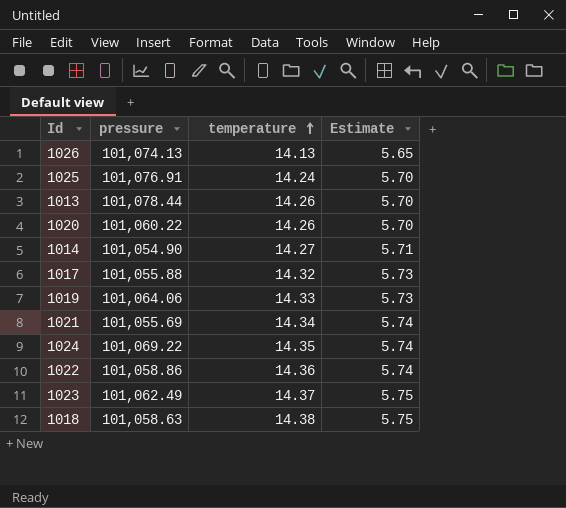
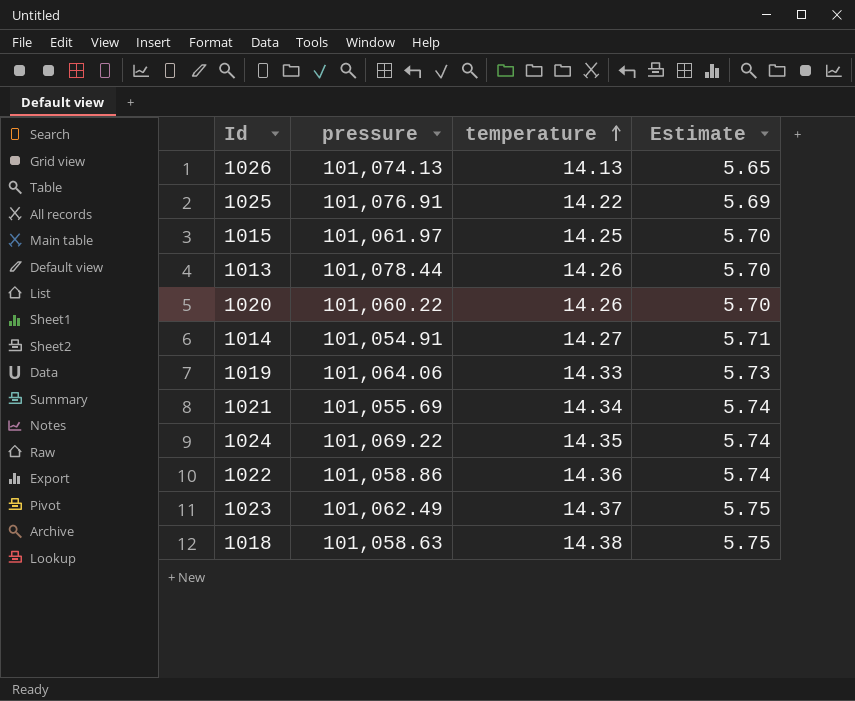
row 1017: 101,055.88 | 14.32 | 5.73 -> none
1025 | temperature: 14.24 -> 14.22
1025 | Estimate: 5.70 -> 5.69
row 1015: none -> 101,061.97 | 14.25 | 5.70
1014 | pressure: 101,054.90 -> 101,054.91

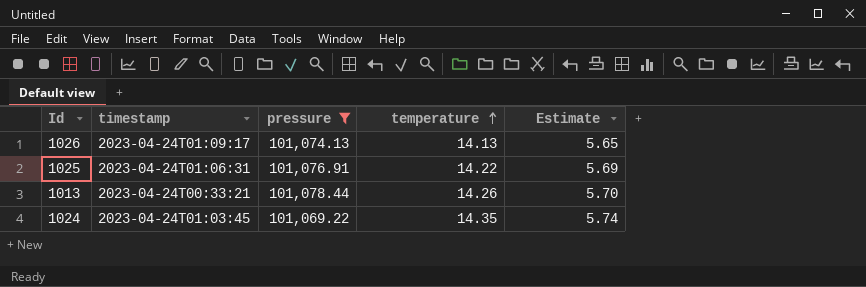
filter: none -> pressure >= 101,069.22
column timestamp | position: none -> 2

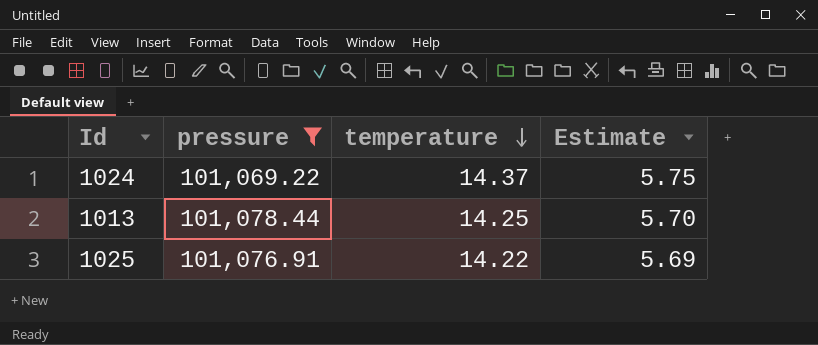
row order: temperature ascending -> temperature descending
column timestamp | position: 2 -> none
row 1026: 2023-04-24T01:09:17 | 101,074.13 | 14.13 | 5.65 -> none
1024 | temperature: 14.35 -> 14.37
1024 | Estimate: 5.74 -> 5.75
1013 | temperature: 14.26 -> 14.25

